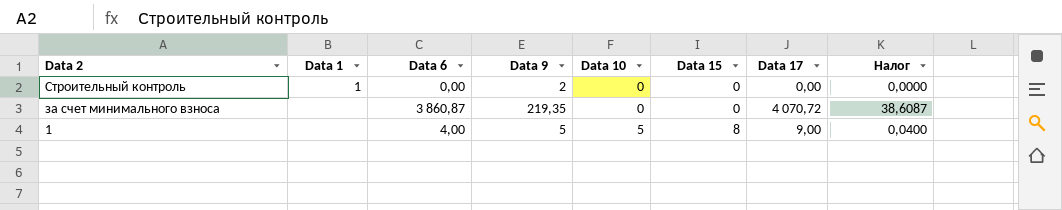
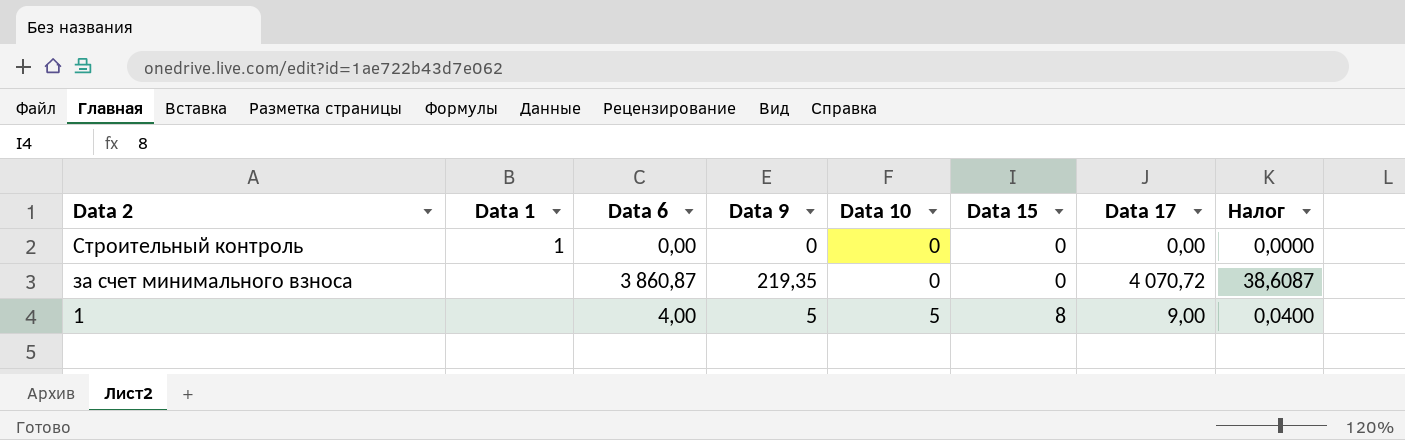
Строительный контроль | Data 9: 2 -> 0

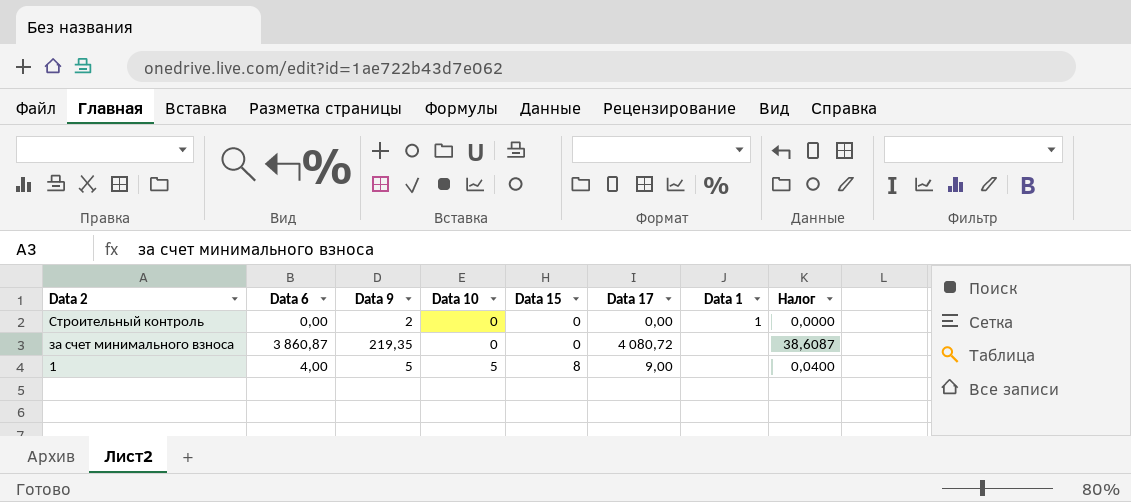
column Data 1 | position: 2 -> 7
Строительный контроль | Data 9: 0 -> 2
за счет минимального взноса | Data 17: 4 070,72 -> 4 080,72

